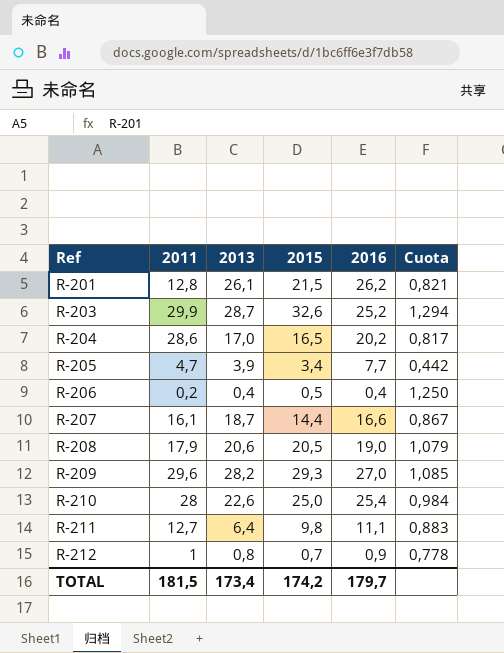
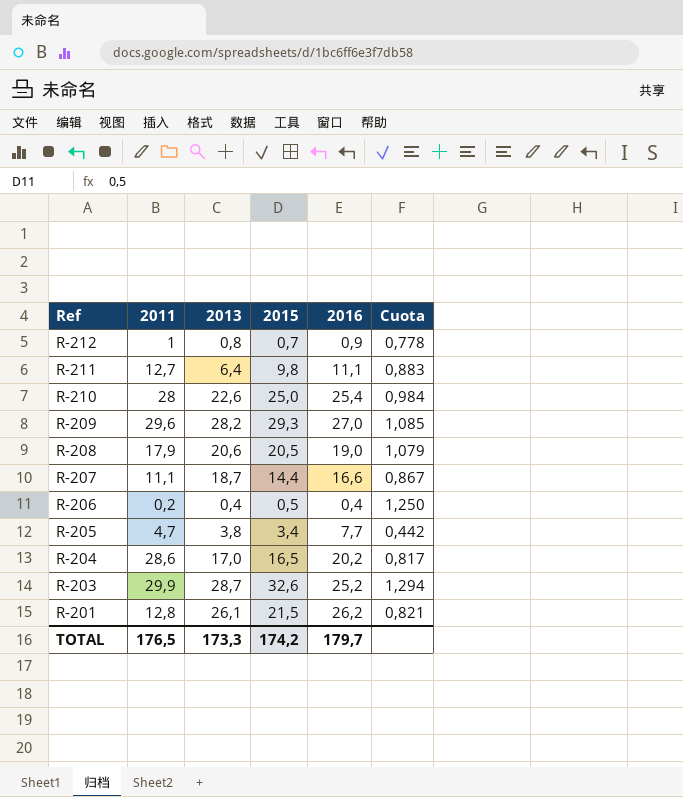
row order: Ref ascending -> Ref descending
R-207 | 2011: 16,1 -> 11,1
R-205 | 2013: 3,9 -> 3,8
TOTAL | 2011: 181,5 -> 176,5
TOTAL | 2013: 173,4 -> 173,3

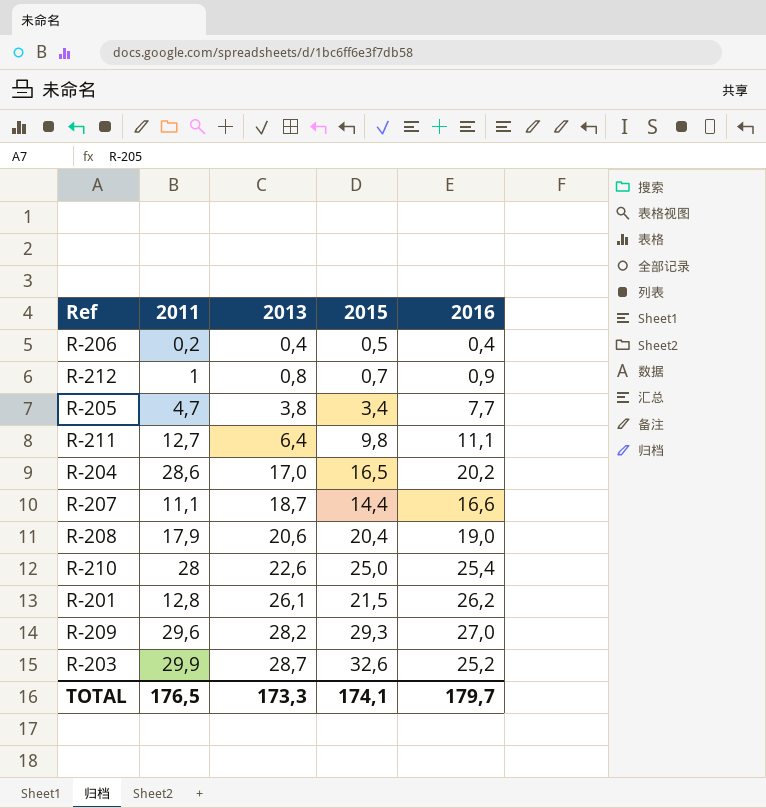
row order: Ref descending -> 2013 ascending
column Cuota | formula: [2015] / [2016] -> none
R-208 | 2015: 20,5 -> 20,4
TOTAL | 2015: 174,2 -> 174,1

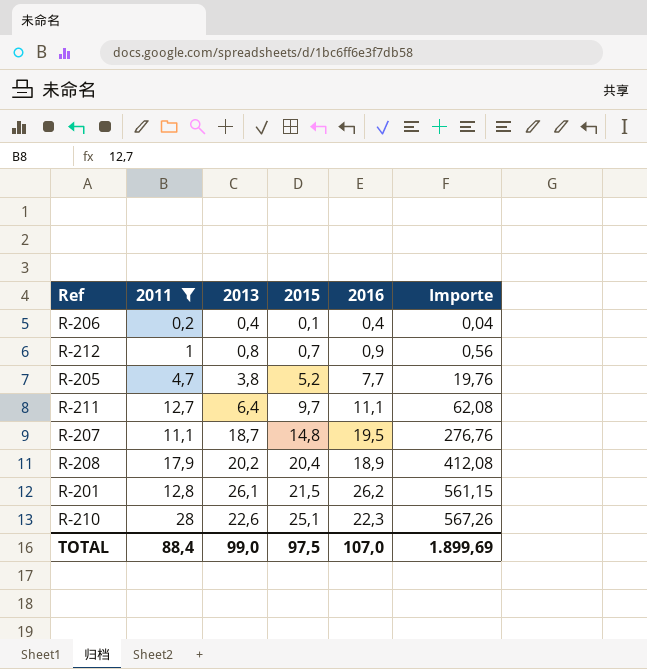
filter: none -> 2011 <= 28
row order: 2013 ascending -> 2015 ascending
column Importe | formula: none -> [2013] * [2015]
R-206 | 2015: 0,5 -> 0,1
R-205 | 2015: 3,4 -> 5,2
R-211 | 2015: 9,8 -> 9,7
R-207 | 2015: 14,4 -> 14,8
R-207 | 2016: 16,6 -> 19,5
R-208 | 2013: 20,6 -> 20,2
R-208 | 2016: 19,0 -> 18,9
R-210 | 2015: 25,0 -> 25,1
R-210 | 2016: 25,4 -> 22,3
TOTAL | 2011: 176,5 -> 88,4
TOTAL | 2013: 173,3 -> 99,0
TOTAL | 2015: 174,1 -> 97,5
TOTAL | 2016: 179,7 -> 107,0

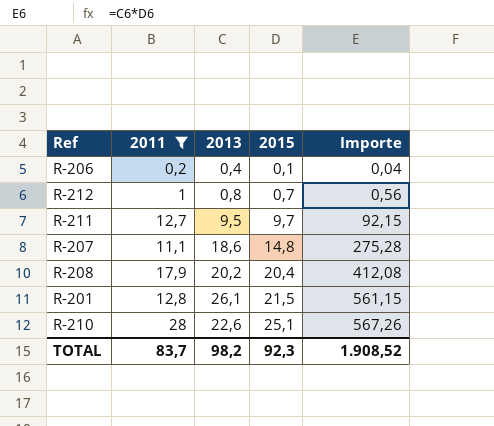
column 2016 | position: 5 -> none
row R-205: 4,7 | 3,8 | 5,2 | 7,7 | 19,76 -> none
R-211 | 2013: 6,4 -> 9,5
R-211 | Importe: 62,08 -> 92,15
R-207 | 2013: 18,7 -> 18,6
R-207 | Importe: 276,76 -> 275,28
TOTAL | 2011: 88,4 -> 83,7
TOTAL | 2013: 99,0 -> 98,2
TOTAL | 2015: 97,5 -> 92,3
TOTAL | Importe: 1.899,69 -> 1.908,52

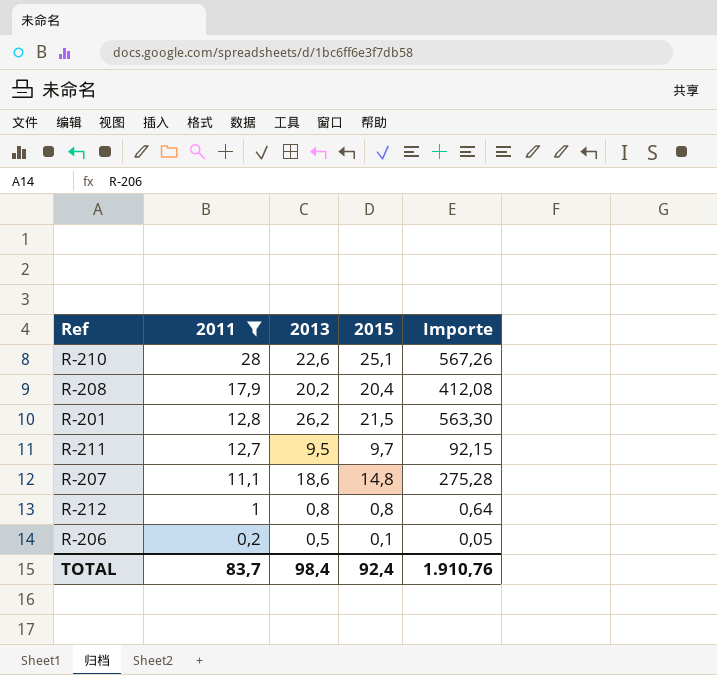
row order: 2015 ascending -> 2011 descending
R-201 | 2013: 26,1 -> 26,2
R-201 | Importe: 561,15 -> 563,30
R-212 | 2015: 0,7 -> 0,8
R-212 | Importe: 0,56 -> 0,64
R-206 | 2013: 0,4 -> 0,5
R-206 | Importe: 0,04 -> 0,05
TOTAL | 2013: 98,2 -> 98,4
TOTAL | 2015: 92,3 -> 92,4
TOTAL | Importe: 1.908,52 -> 1.910,76

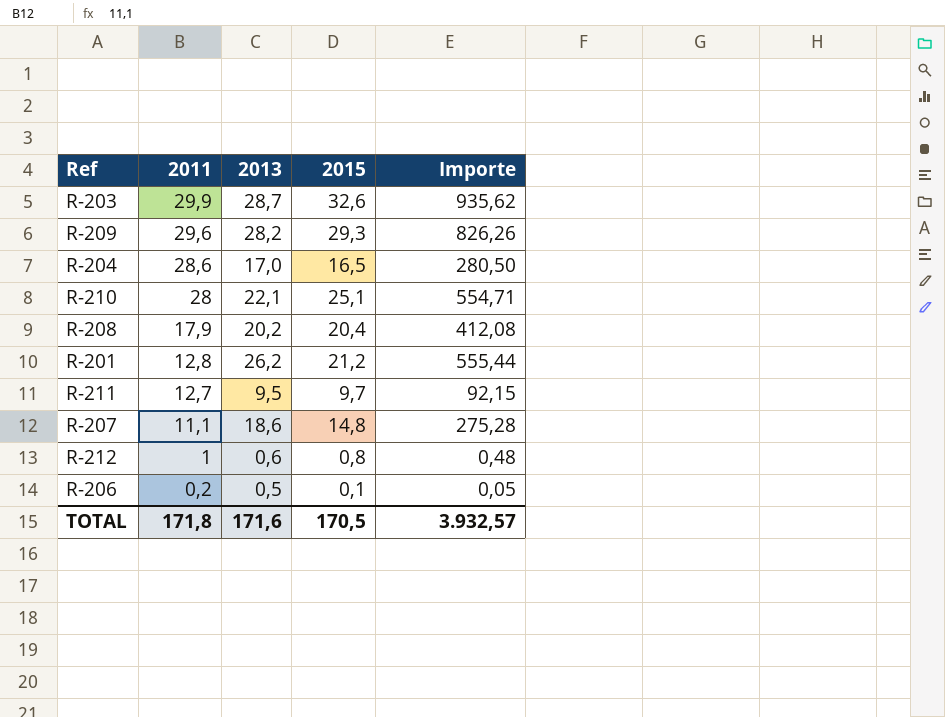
filter: 2011 <= 28 -> none
R-210 | 2013: 22,6 -> 22,1
R-210 | Importe: 567,26 -> 554,71
R-201 | 2015: 21,5 -> 21,2
R-201 | Importe: 563,30 -> 555,44
R-212 | 2013: 0,8 -> 0,6
R-212 | Importe: 0,64 -> 0,48
TOTAL | 2011: 83,7 -> 171,8
TOTAL | 2013: 98,4 -> 171,6
TOTAL | 2015: 92,4 -> 170,5
TOTAL | Importe: 1.910,76 -> 3.932,57

